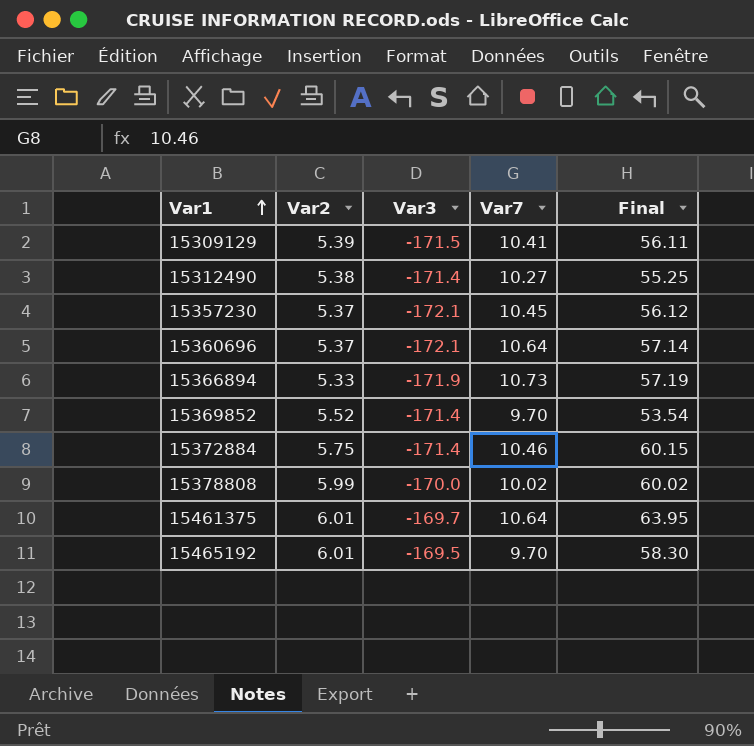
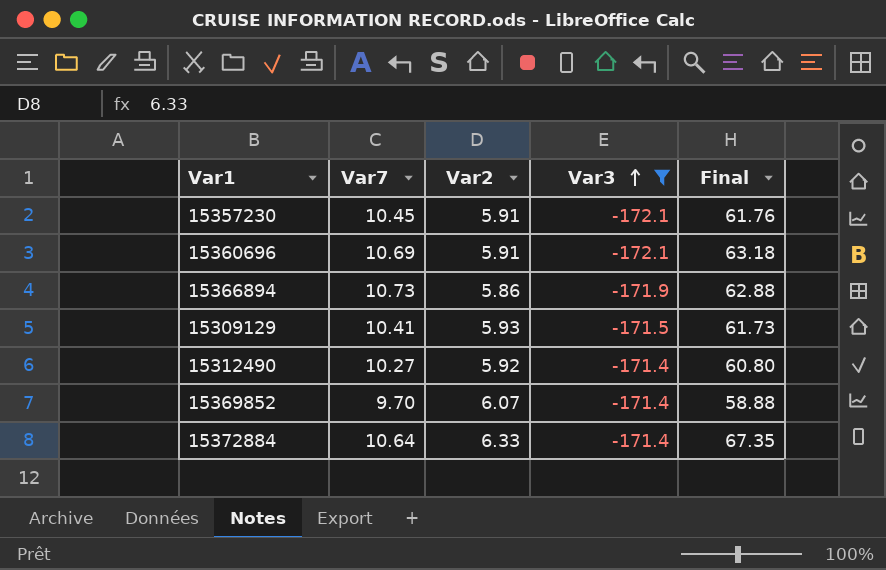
filter: none -> Var3 <= -171.4
row order: Var1 ascending -> Var3 ascending
column Var7 | position: 4 -> 2
15357230 | Var2: 5.37 -> 5.91
15357230 | Final: 56.12 -> 61.76
15360696 | Var7: 10.64 -> 10.69
15360696 | Var2: 5.37 -> 5.91
15360696 | Final: 57.14 -> 63.18
15366894 | Var2: 5.33 -> 5.86
15366894 | Final: 57.19 -> 62.88
15309129 | Var2: 5.39 -> 5.93
15309129 | Final: 56.11 -> 61.73
15312490 | Var2: 5.38 -> 5.92
15312490 | Final: 55.25 -> 60.80
15369852 | Var2: 5.52 -> 6.07
15369852 | Final: 53.54 -> 58.88
15372884 | Var7: 10.46 -> 10.64
15372884 | Var2: 5.75 -> 6.33
15372884 | Final: 60.15 -> 67.35

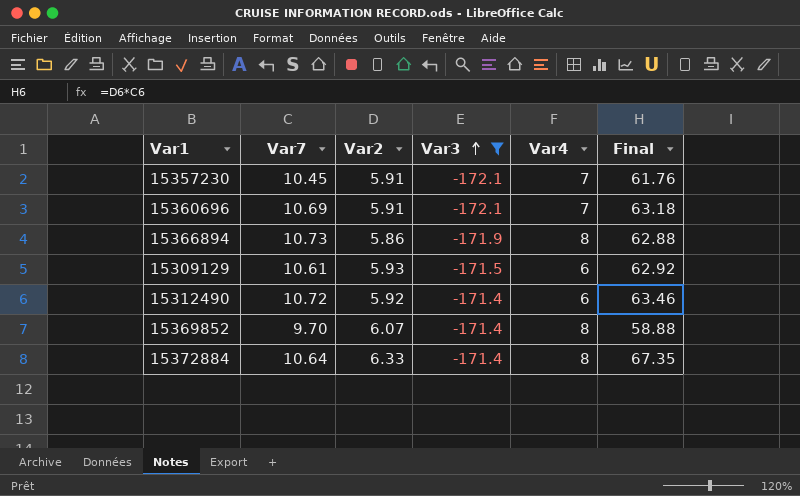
column Var4 | position: none -> 5
15309129 | Var7: 10.41 -> 10.61
15309129 | Final: 61.73 -> 62.92
15312490 | Var7: 10.27 -> 10.72
15312490 | Final: 60.80 -> 63.46

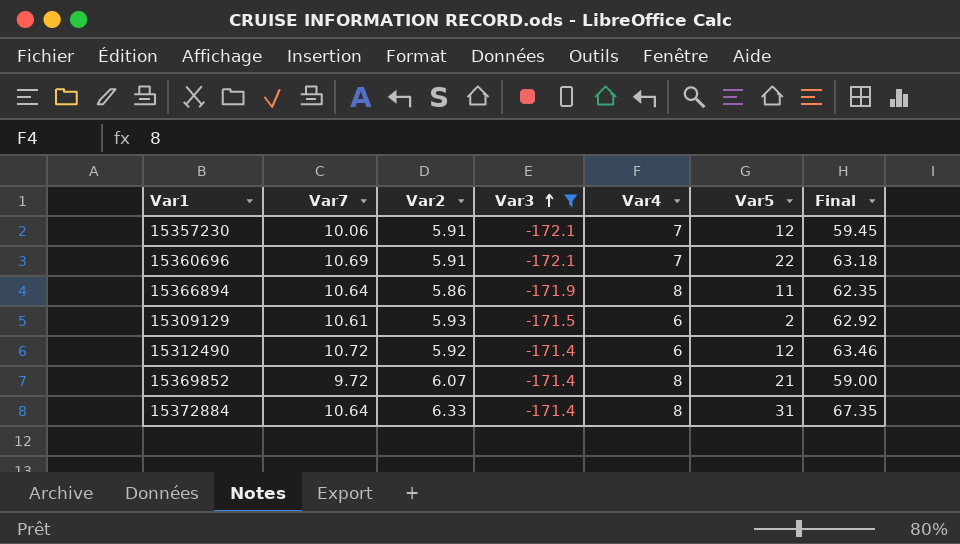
column Var5 | position: none -> 6
15357230 | Var7: 10.45 -> 10.06
15357230 | Final: 61.76 -> 59.45
15366894 | Var7: 10.73 -> 10.64
15366894 | Final: 62.88 -> 62.35
15369852 | Var7: 9.70 -> 9.72
15369852 | Final: 58.88 -> 59.00

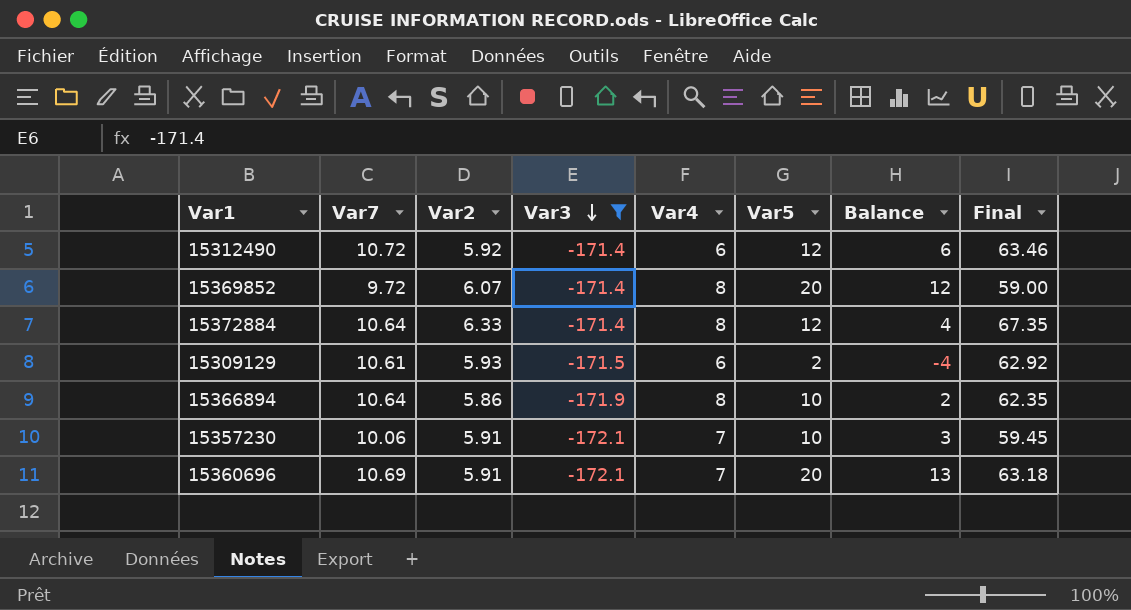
row order: Var3 ascending -> Var3 descending
column Balance | formula: none -> [Var5] - [Var4]
15369852 | Var5: 21 -> 20
15372884 | Var5: 31 -> 12
15366894 | Var5: 11 -> 10
15357230 | Var5: 12 -> 10
15360696 | Var5: 22 -> 20

